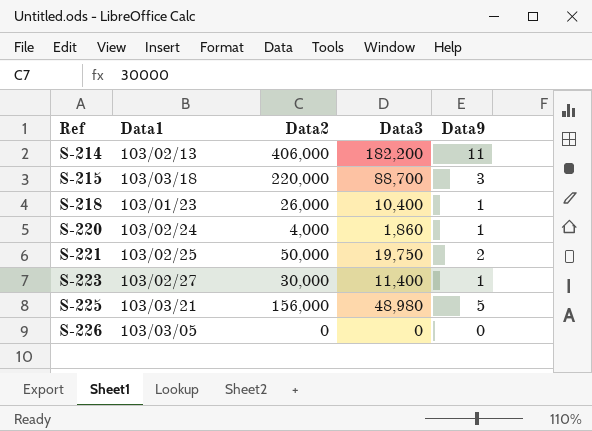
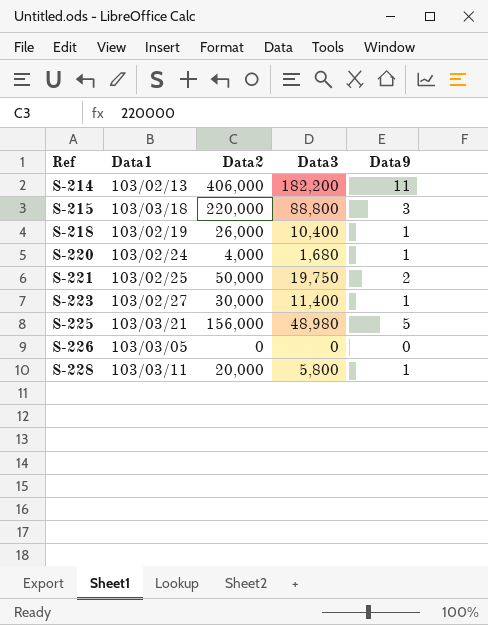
S-215 | Data3: 88,700 -> 88,800
S-218 | Data1: 103/01/23 -> 103/02/19
S-220 | Data3: 1,860 -> 1,680
row S-228: none -> 103/03/11 | 20,000 | 5,800 | 1

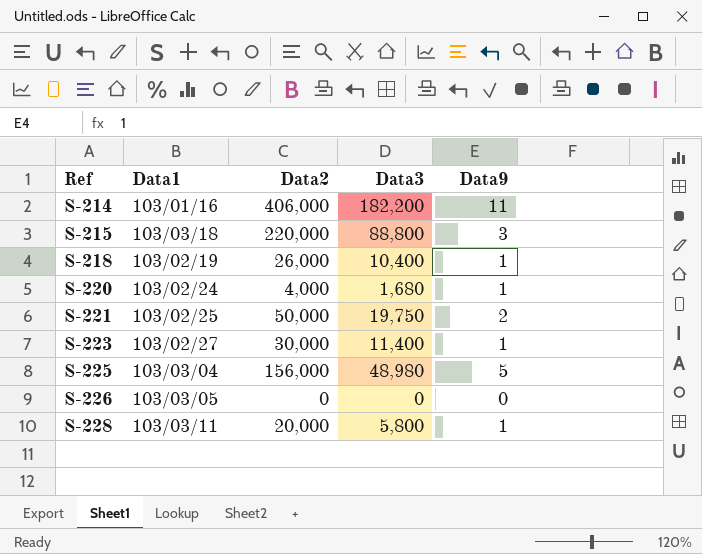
S-214 | Data1: 103/02/13 -> 103/01/16
S-225 | Data1: 103/03/21 -> 103/03/04

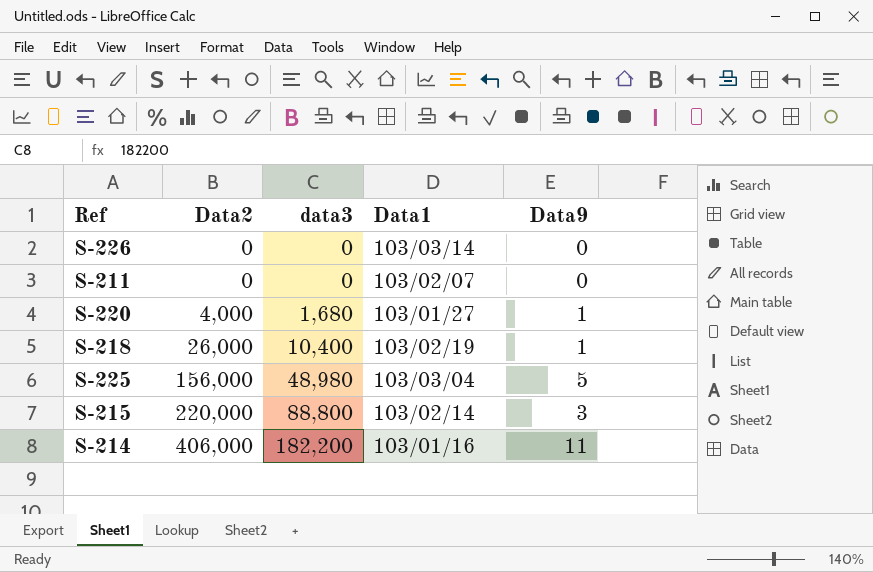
row order: Ref ascending -> Data2 ascending
column name: Data3 -> data3
column Data1 | position: 2 -> 4
row S-221: 103/02/25 | 50,000 | 19,750 | 2 -> none
row S-223: 103/02/27 | 30,000 | 11,400 | 1 -> none
row S-228: 103/03/11 | 20,000 | 5,800 | 1 -> none
S-226 | Data1: 103/03/05 -> 103/03/14
row S-211: none -> 0 | 0 | 103/02/07 | 0
S-220 | Data1: 103/02/24 -> 103/01/27
S-215 | Data1: 103/03/18 -> 103/02/14

